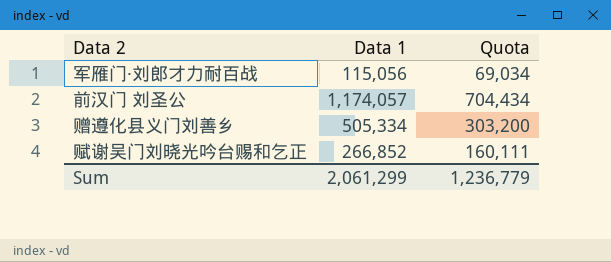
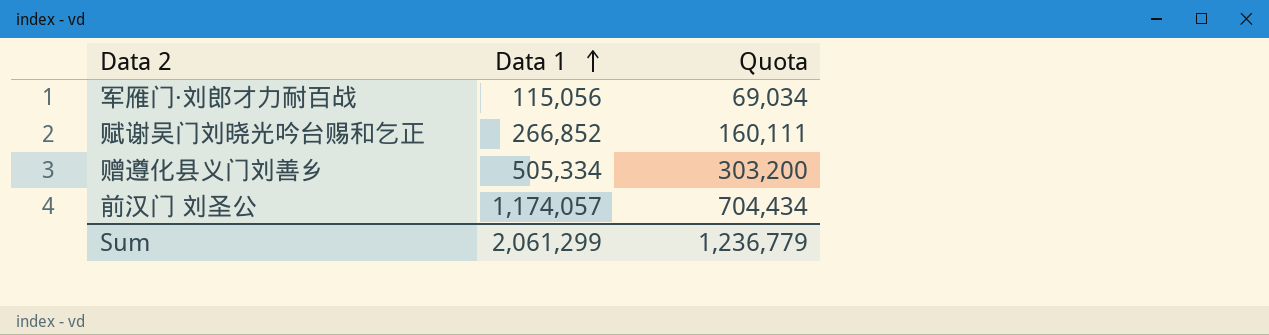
row order: none -> Data 1 ascending

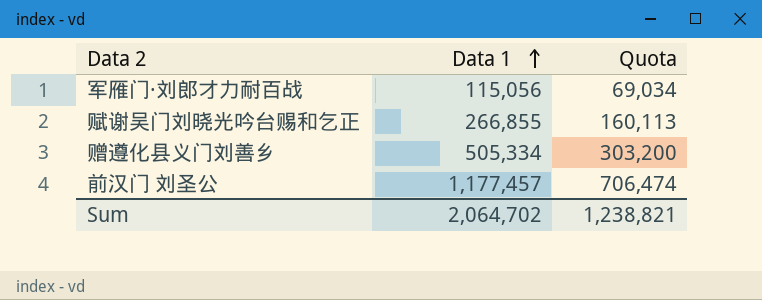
赋谢吴门刘晓光吟台赐和乞正 | Data 1: 266,852 -> 266,855
赋谢吴门刘晓光吟台赐和乞正 | Quota: 160,111 -> 160,113
前汉门 刘圣公 | Data 1: 1,174,057 -> 1,177,457
前汉门 刘圣公 | Quota: 704,434 -> 706,474
Sum | Data 1: 2,061,299 -> 2,064,702
Sum | Quota: 1,236,779 -> 1,238,821

